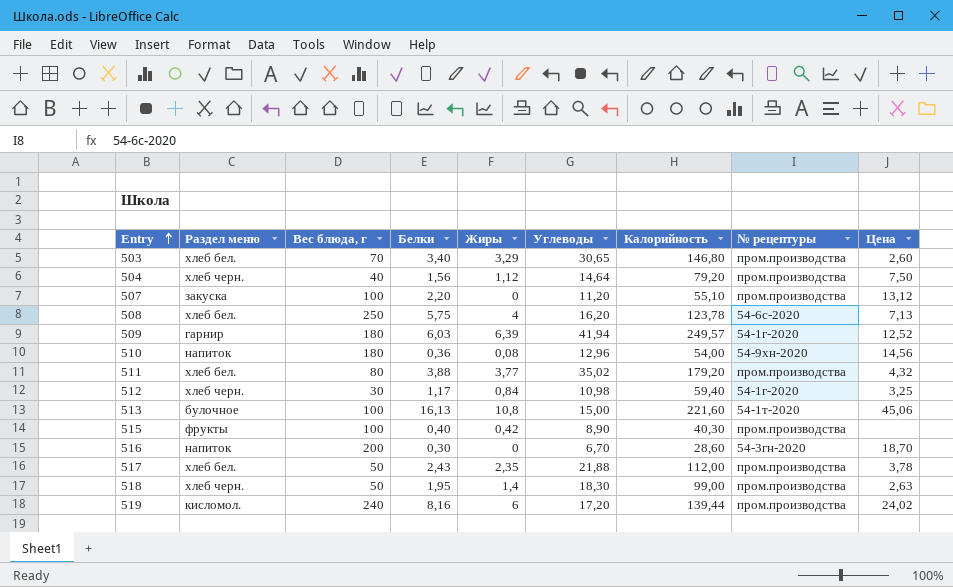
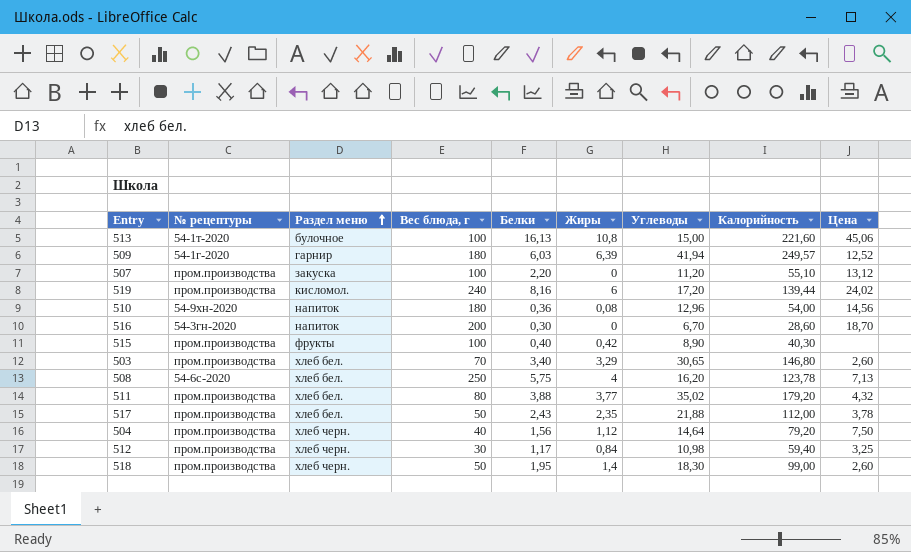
row order: Entry ascending -> Раздел меню ascending
column № рецептуры | position: 8 -> 2
512 | № рецептуры: 54-1г-2020 -> пром.производства
518 | Цена: 2,63 -> 2,60

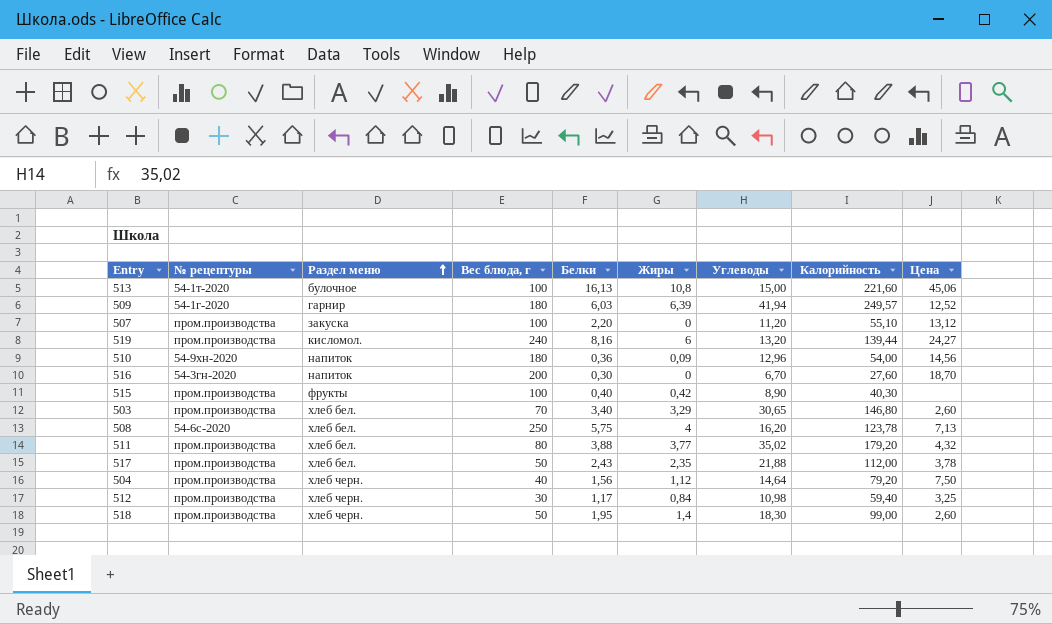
519 | Углеводы: 17,20 -> 13,20
519 | Цена: 24,02 -> 24,27
510 | Жиры: 0,08 -> 0,09
516 | Калорийность: 28,60 -> 27,60

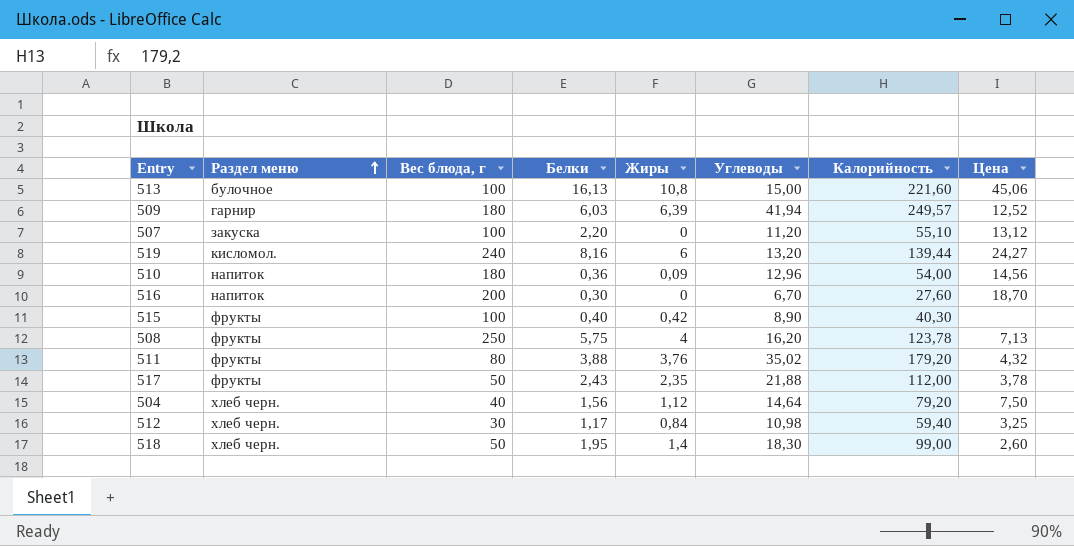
column № рецептуры | position: 2 -> none
row 503: пром.производства | хлеб бел. | 70 | 3,40 | 3,29 | 30,65 | 146,80 | 2,60 -> none
508 | Раздел меню: хлеб бел. -> фрукты
511 | Раздел меню: хлеб бел. -> фрукты
511 | Жиры: 3,77 -> 3,76
517 | Раздел меню: хлеб бел. -> фрукты

